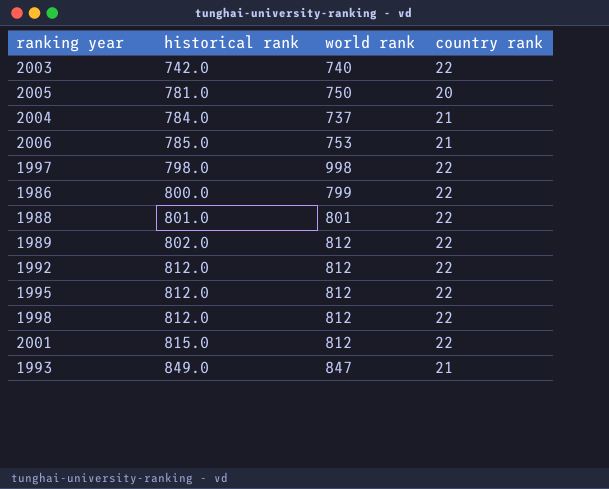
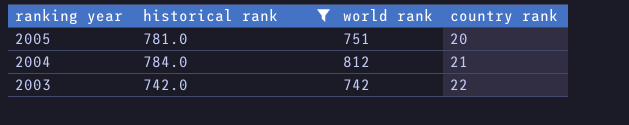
filter: none -> historical rank <= 784.0
row order: historical rank ascending -> ranking year descending
2005 | world rank: 750 -> 751
2004 | world rank: 737 -> 812
2003 | world rank: 740 -> 742

